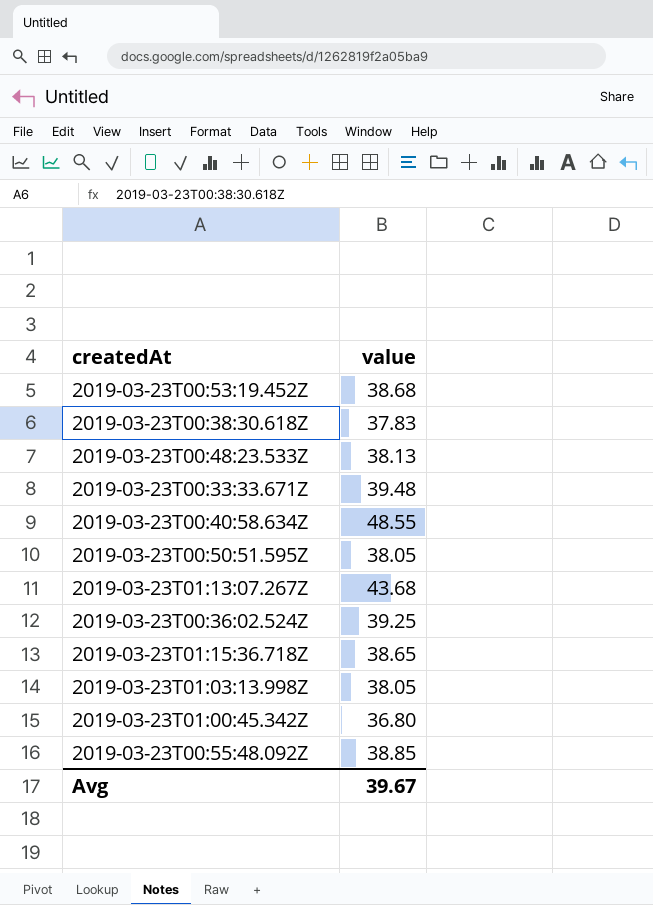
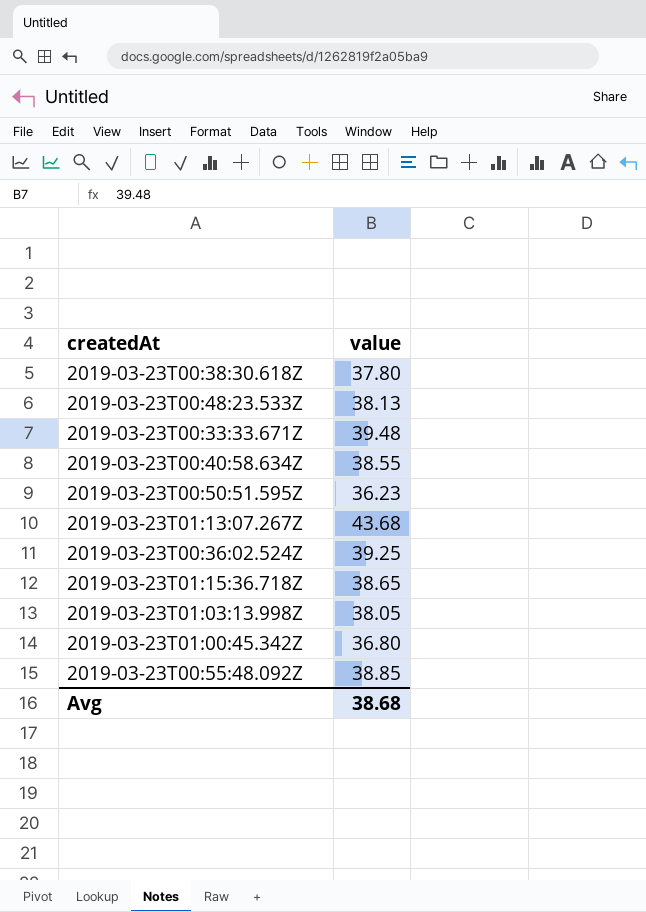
row 2019-03-23T00:53:19.452Z: 38.68 -> none
2019-03-23T00:38:30.618Z | value: 37.83 -> 37.80
2019-03-23T00:40:58.634Z | value: 48.55 -> 38.55
2019-03-23T00:50:51.595Z | value: 38.05 -> 36.23
Avg | value: 39.67 -> 38.68

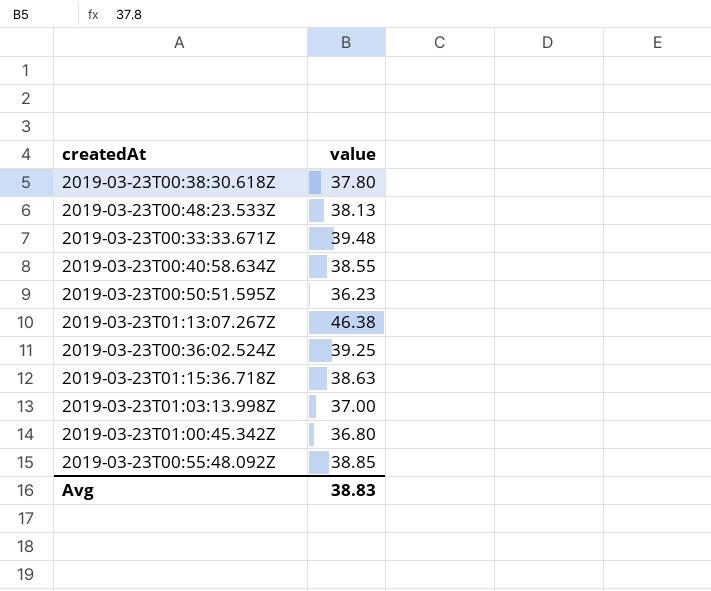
2019-03-23T01:13:07.267Z | value: 43.68 -> 46.38
2019-03-23T01:15:36.718Z | value: 38.65 -> 38.63
2019-03-23T01:03:13.998Z | value: 38.05 -> 37.00
Avg | value: 38.68 -> 38.83

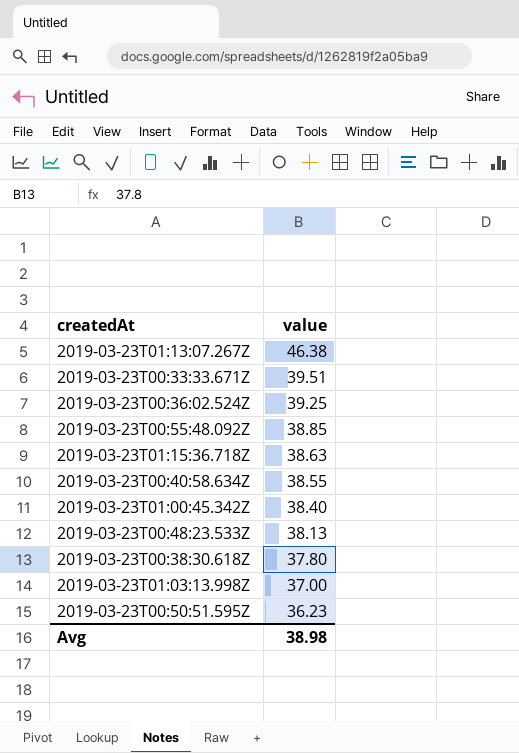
row order: none -> value descending
2019-03-23T00:33:33.671Z | value: 39.48 -> 39.51
2019-03-23T01:00:45.342Z | value: 36.80 -> 38.40
Avg | value: 38.83 -> 38.98

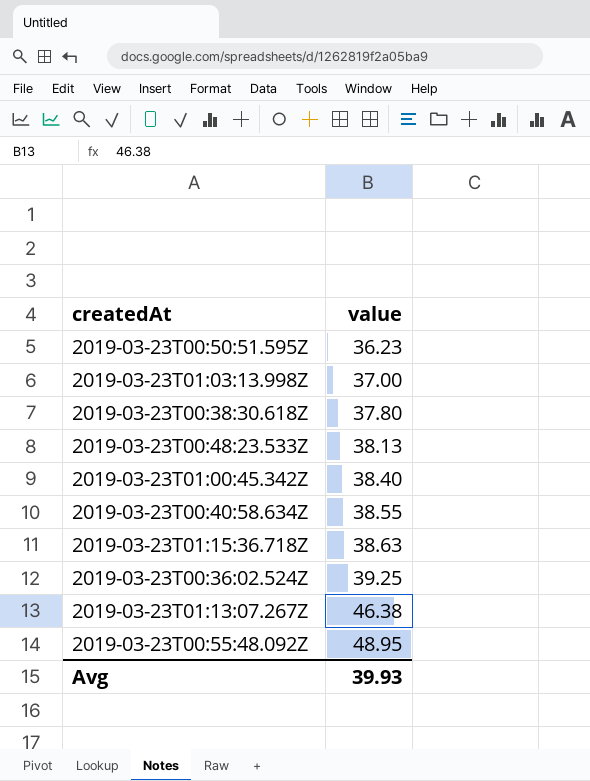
row order: value descending -> value ascending
row 2019-03-23T00:33:33.671Z: 39.51 -> none
2019-03-23T00:55:48.092Z | value: 38.85 -> 48.95
Avg | value: 38.98 -> 39.93

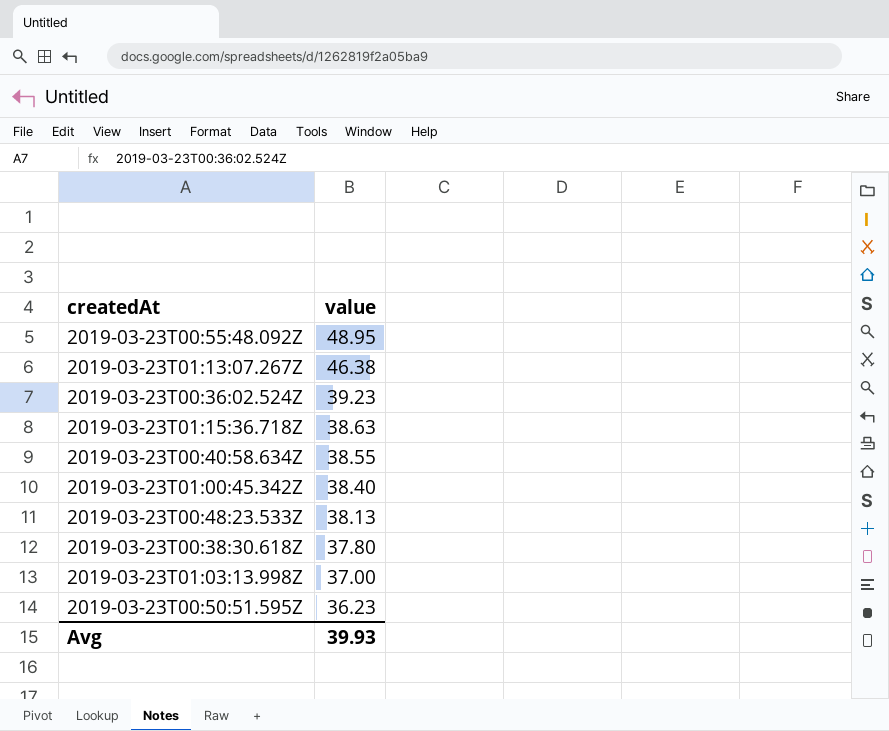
row order: value ascending -> value descending
2019-03-23T00:36:02.524Z | value: 39.25 -> 39.23

